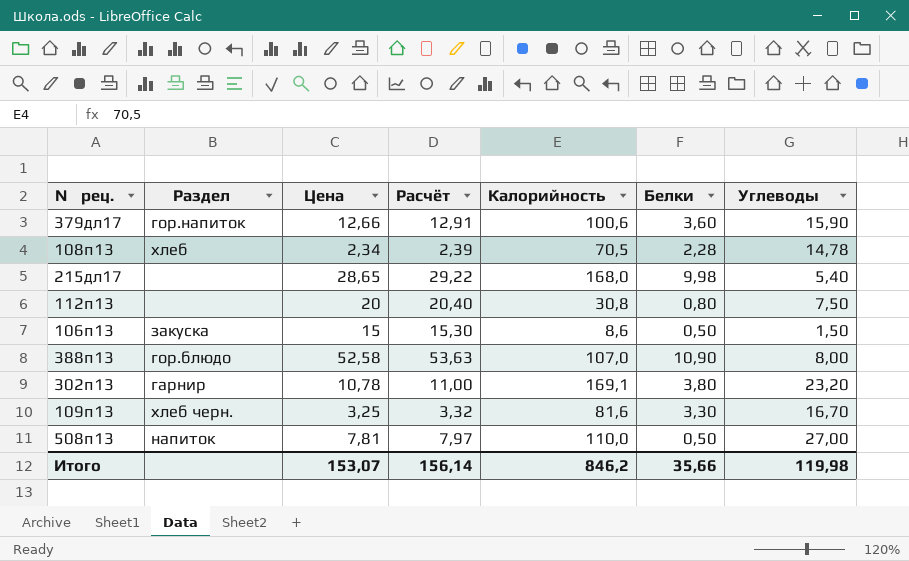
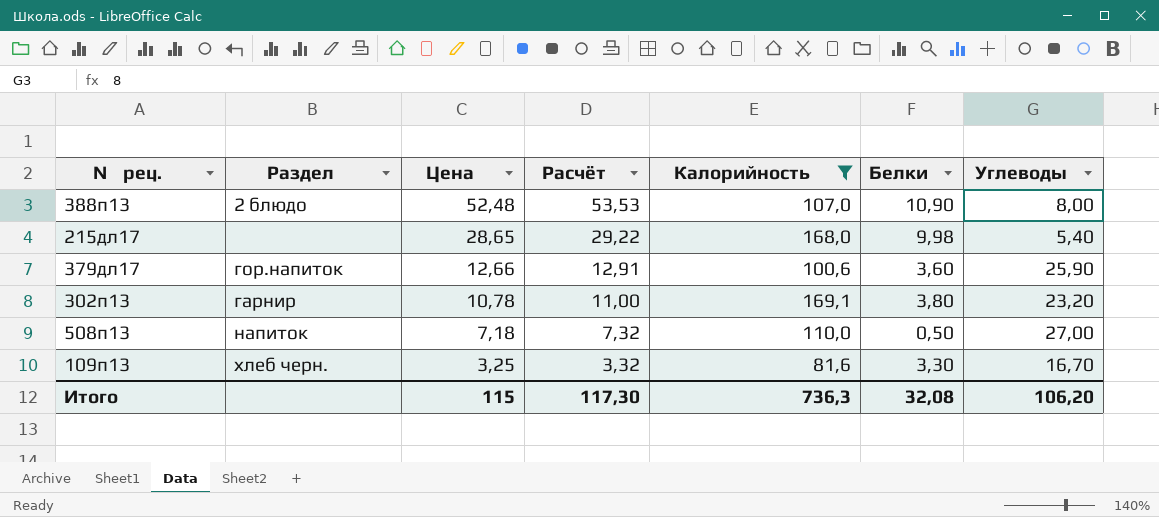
filter: none -> Калорийность >= 81,6
row order: none -> Цена descending
388п13 | Раздел: гор.блюдо -> 2 блюдо
388п13 | Цена: 52,58 -> 52,48
388п13 | Расчёт: 53,63 -> 53,53
379дл17 | Углеводы: 15,90 -> 25,90
508п13 | Цена: 7,81 -> 7,18
508п13 | Расчёт: 7,97 -> 7,32
Итого | Цена: 153,07 -> 115
Итого | Расчёт: 156,14 -> 117,30
Итого | Калорийность: 846,2 -> 736,3
Итого | Белки: 35,66 -> 32,08
Итого | Углеводы: 119,98 -> 106,20

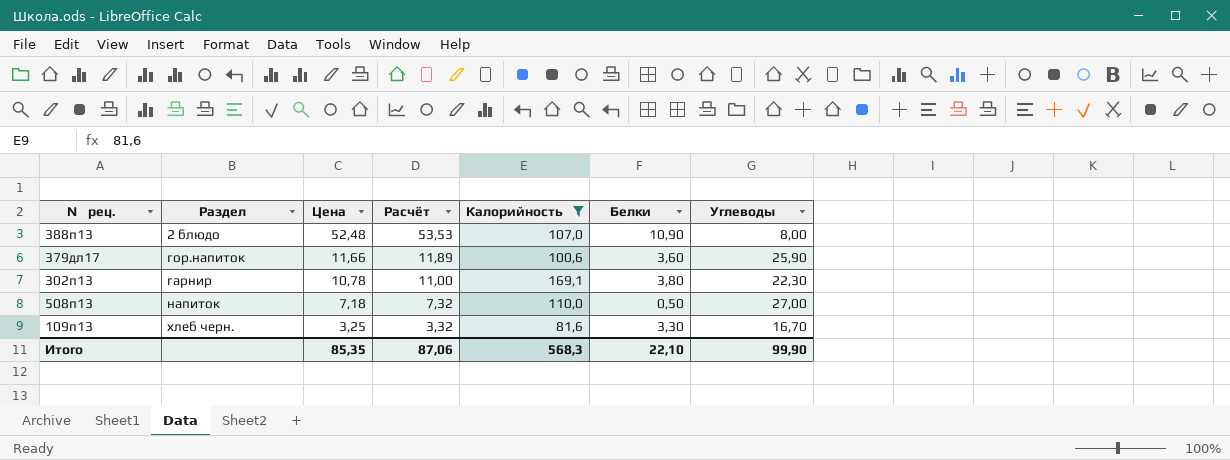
row 215дл17: none | 28,65 | 29,22 | 168,0 | 9,98 | 5,40 -> none
379дл17 | Цена: 12,66 -> 11,66
379дл17 | Расчёт: 12,91 -> 11,89
302п13 | Углеводы: 23,20 -> 22,30
Итого | Цена: 115 -> 85,35
Итого | Расчёт: 117,30 -> 87,06
Итого | Калорийность: 736,3 -> 568,3
Итого | Белки: 32,08 -> 22,10
Итого | Углеводы: 106,20 -> 99,90

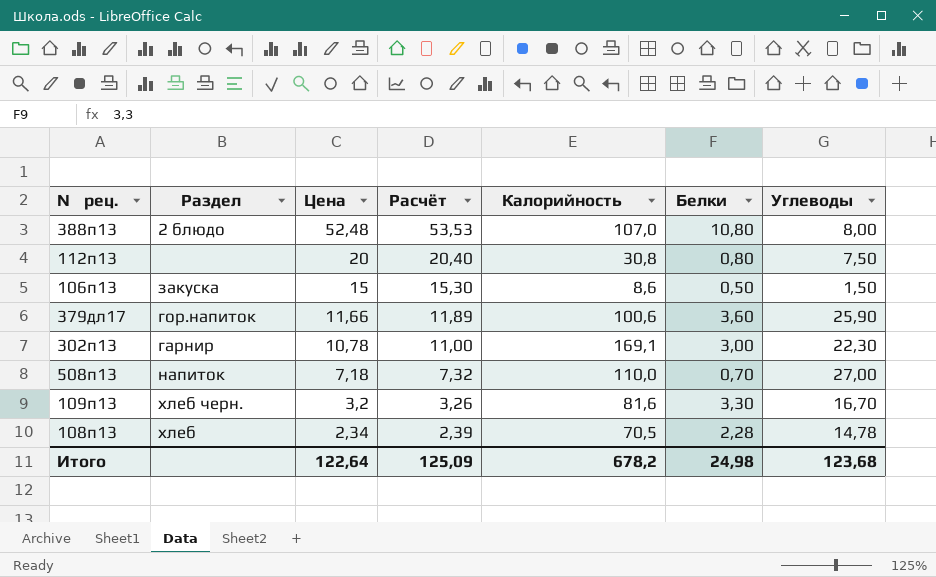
filter: Калорийность >= 81,6 -> none
388п13 | Белки: 10,90 -> 10,80
302п13 | Белки: 3,80 -> 3,00
508п13 | Белки: 0,50 -> 0,70
109п13 | Цена: 3,25 -> 3,2
109п13 | Расчёт: 3,32 -> 3,26
Итого | Цена: 85,35 -> 122,64
Итого | Расчёт: 87,06 -> 125,09
Итого | Калорийность: 568,3 -> 678,2
Итого | Белки: 22,10 -> 24,98
Итого | Углеводы: 99,90 -> 123,68

